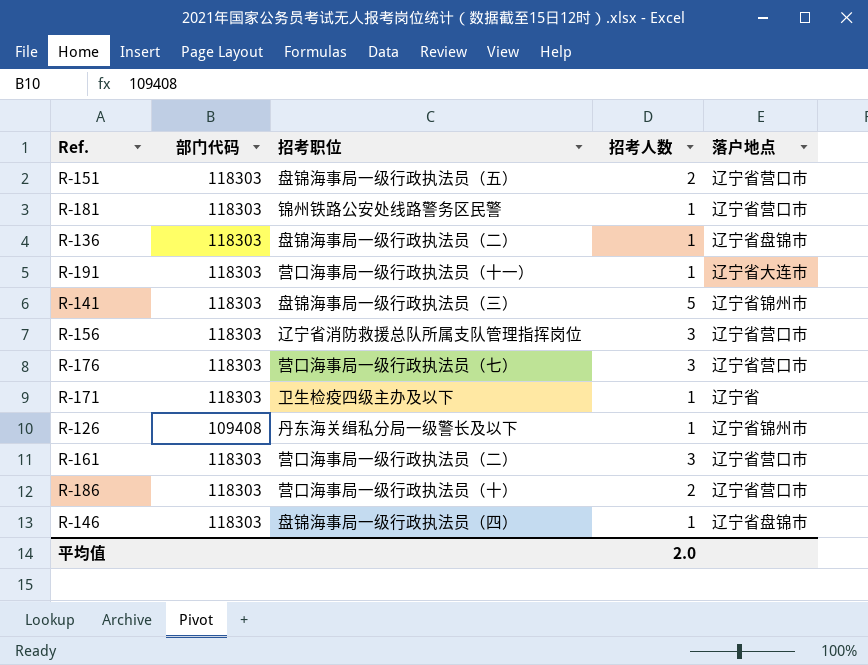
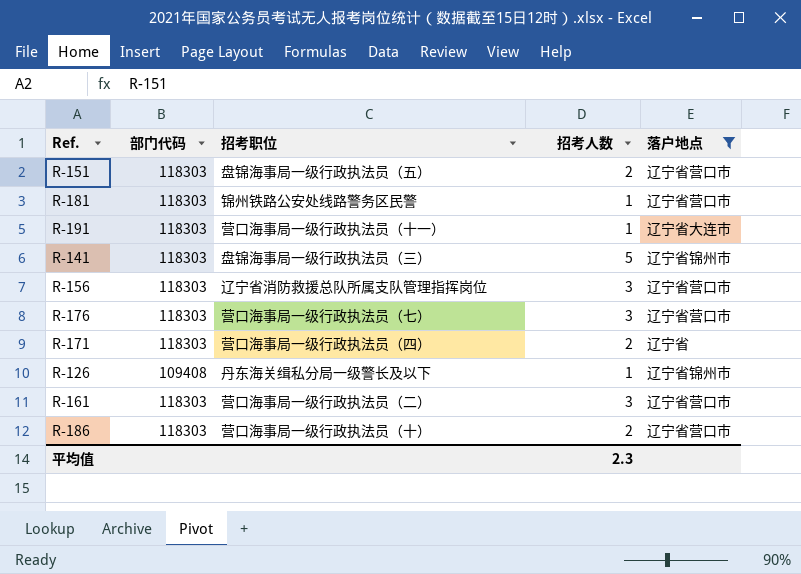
filter: none -> 落户地点 != 辽宁省盘锦市
R-171 | 招考职位: 卫生检疫四级主办及以下 -> 营口海事局一级行政执法员（四）
R-171 | 招考人数: 1 -> 2
平均值 | 招考人数: 2.0 -> 2.3

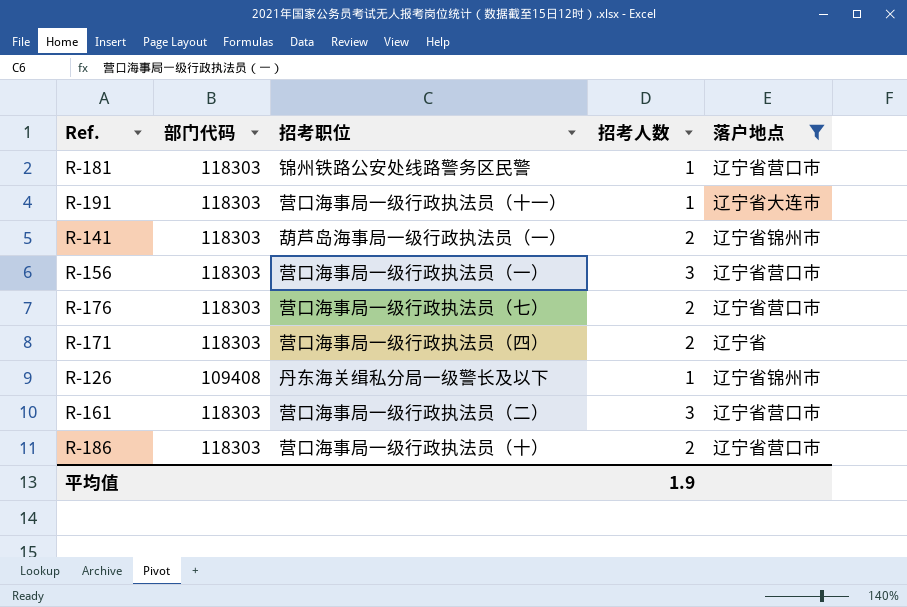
row R-151: 118303 | 盘锦海事局一级行政执法员（五） | 2 | 辽宁省营口市 -> none
R-141 | 招考职位: 盘锦海事局一级行政执法员（三） -> 葫芦岛海事局一级行政执法员（一）
R-141 | 招考人数: 5 -> 2
R-156 | 招考职位: 辽宁省消防救援总队所属支队管理指挥岗位 -> 营口海事局一级行政执法员（一）
R-176 | 招考人数: 3 -> 2
平均值 | 招考人数: 2.3 -> 1.9

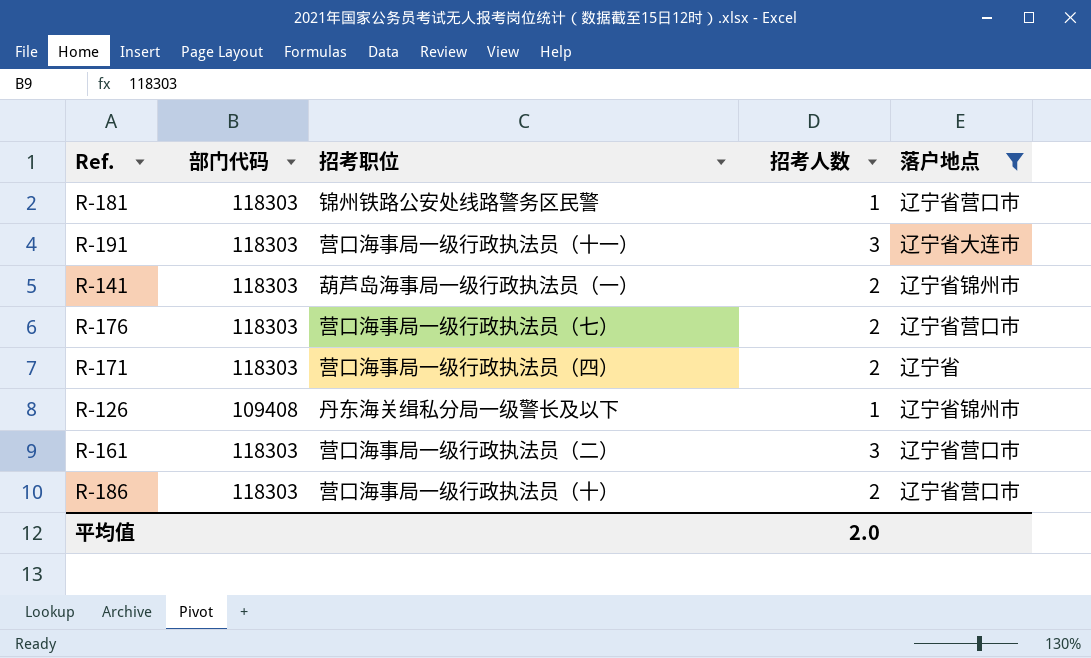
row R-156: 118303 | 营口海事局一级行政执法员（一） | 3 | 辽宁省营口市 -> none
R-191 | 招考人数: 1 -> 3
平均值 | 招考人数: 1.9 -> 2.0

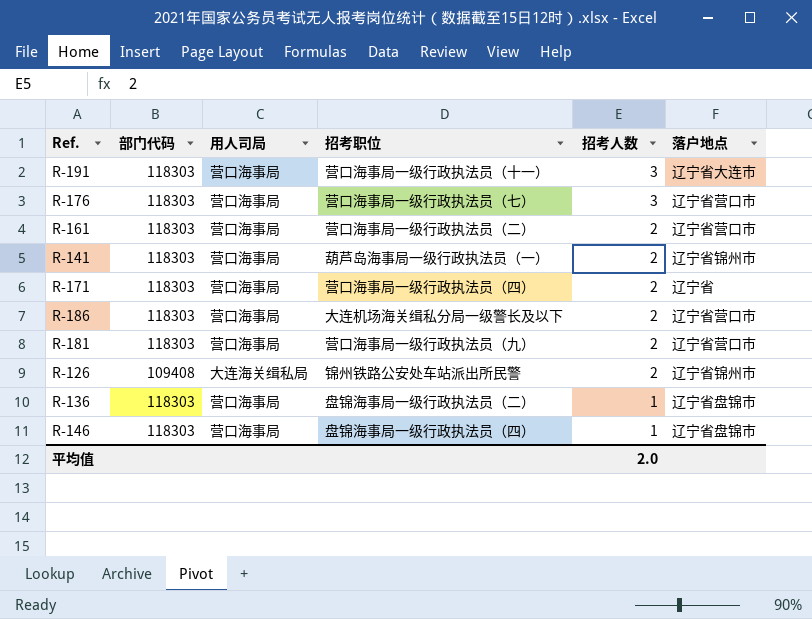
filter: 落户地点 != 辽宁省盘锦市 -> none
row order: none -> 招考人数 descending
column 用人司局 | position: none -> 3
R-176 | 招考人数: 2 -> 3
R-161 | 招考人数: 3 -> 2
R-186 | 招考职位: 营口海事局一级行政执法员（十） -> 大连机场海关缉私分局一级警长及以下
R-181 | 招考职位: 锦州铁路公安处线路警务区民警 -> 营口海事局一级行政执法员（九）
R-181 | 招考人数: 1 -> 2
R-126 | 招考职位: 丹东海关缉私分局一级警长及以下 -> 锦州铁路公安处车站派出所民警
R-126 | 招考人数: 1 -> 2

